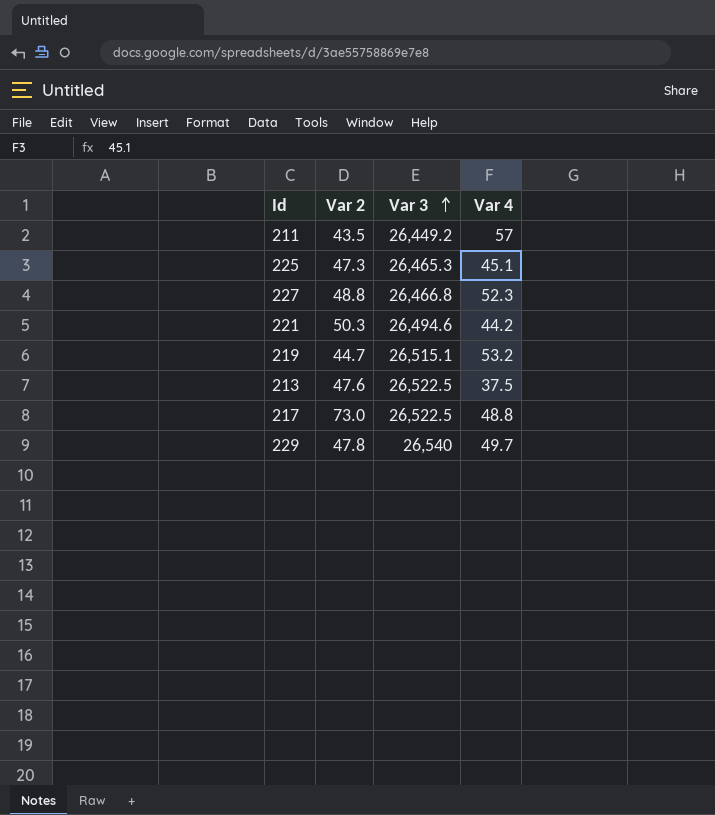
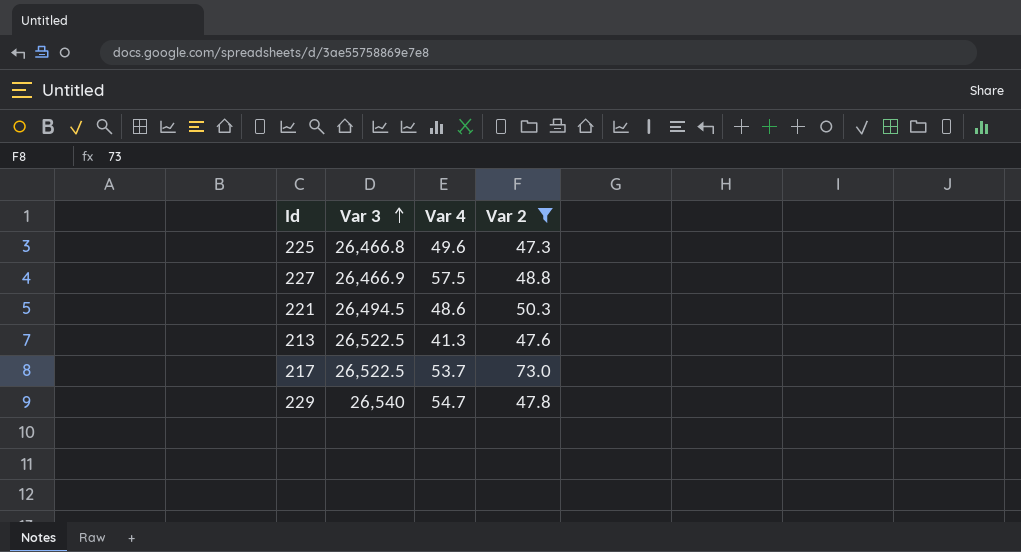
filter: none -> Var 2 >= 47.3
column Var 2 | position: 2 -> 4
225 | Var 3: 26,465.3 -> 26,466.8
225 | Var 4: 45.1 -> 49.6
227 | Var 3: 26,466.8 -> 26,466.9
227 | Var 4: 52.3 -> 57.5
221 | Var 3: 26,494.6 -> 26,494.5
221 | Var 4: 44.2 -> 48.6
213 | Var 4: 37.5 -> 41.3
217 | Var 4: 48.8 -> 53.7
229 | Var 4: 49.7 -> 54.7

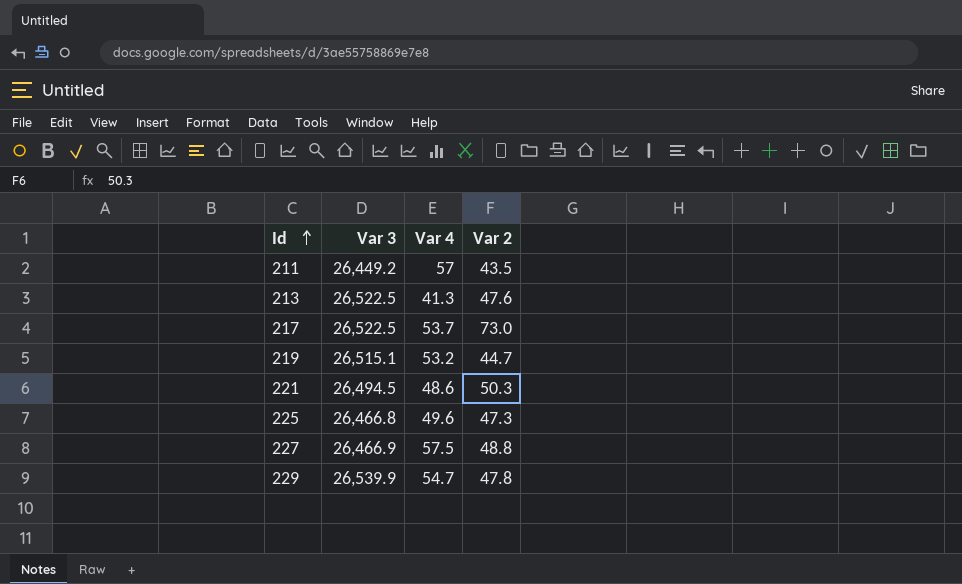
filter: Var 2 >= 47.3 -> none
row order: Var 3 ascending -> Id ascending
229 | Var 3: 26,540 -> 26,539.9

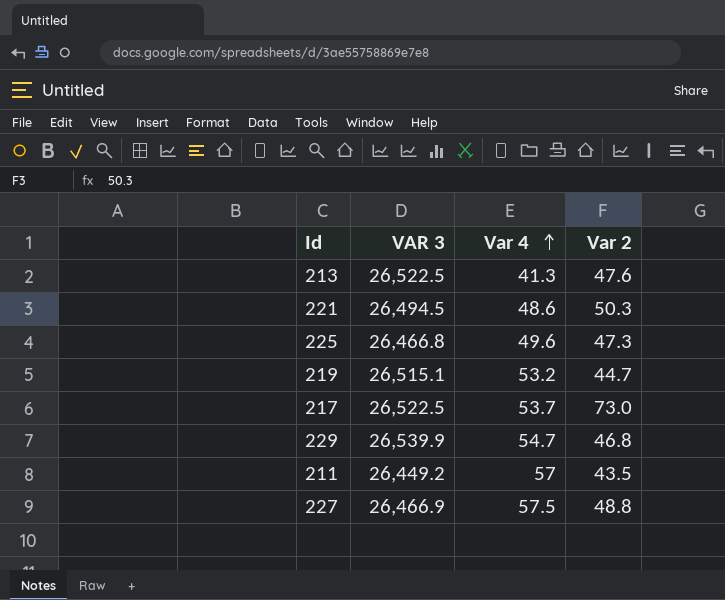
row order: Id ascending -> Var 4 ascending
column name: Var 3 -> VAR 3
229 | Var 2: 47.8 -> 46.8

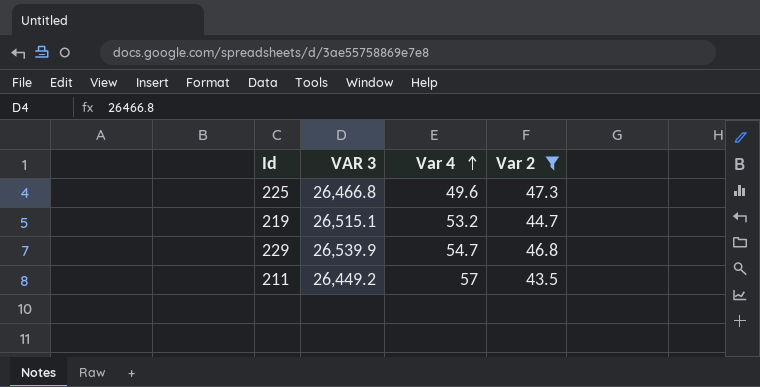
filter: none -> Var 2 <= 47.3

